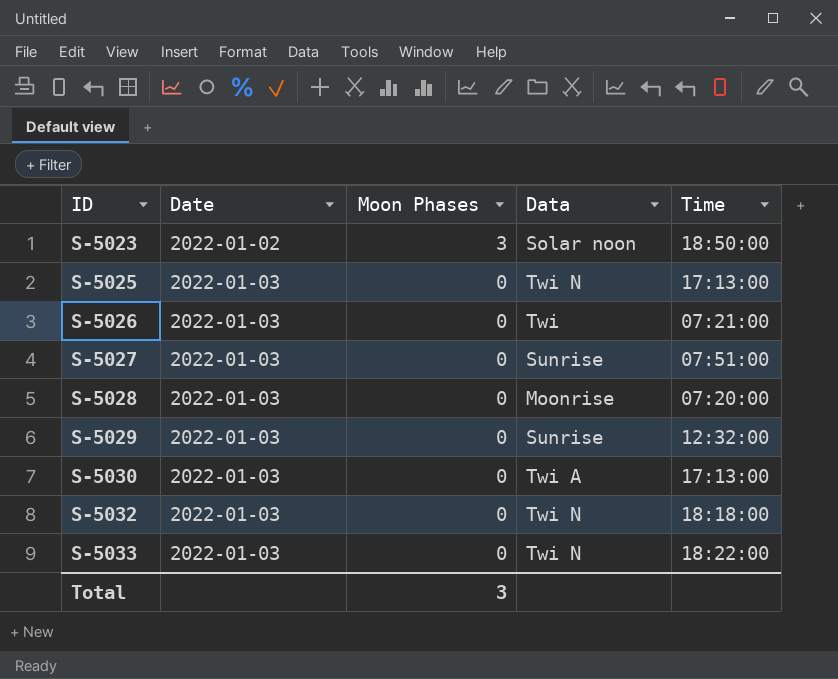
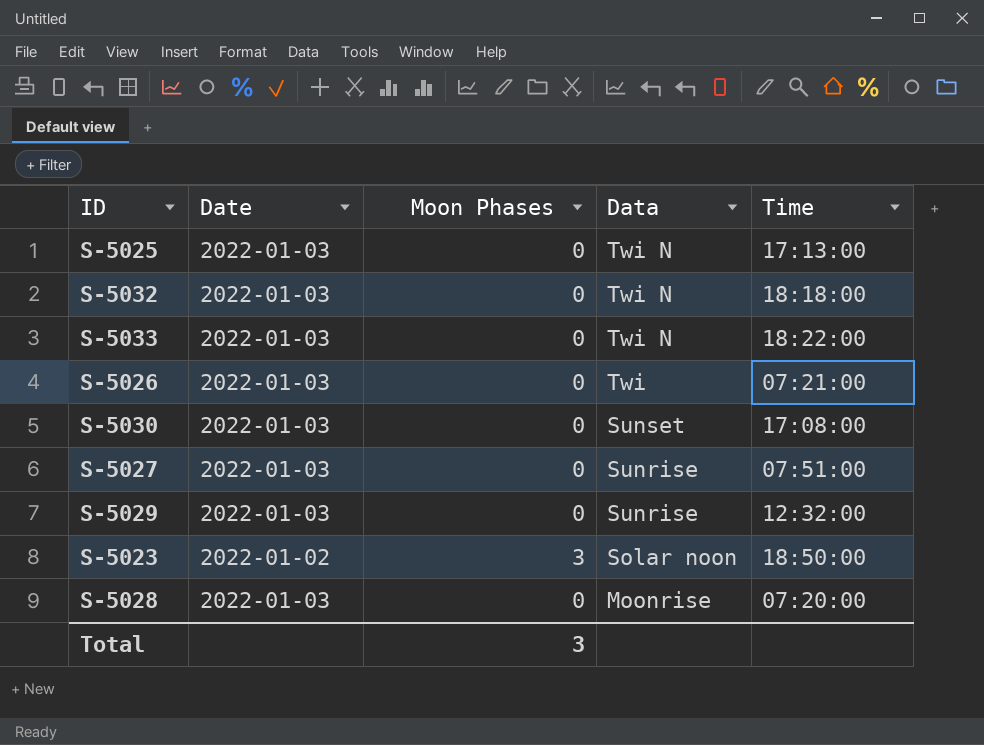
row order: ID ascending -> Data descending
S-5030 | Data: Twi A -> Sunset
S-5030 | Time: 17:13:00 -> 17:08:00

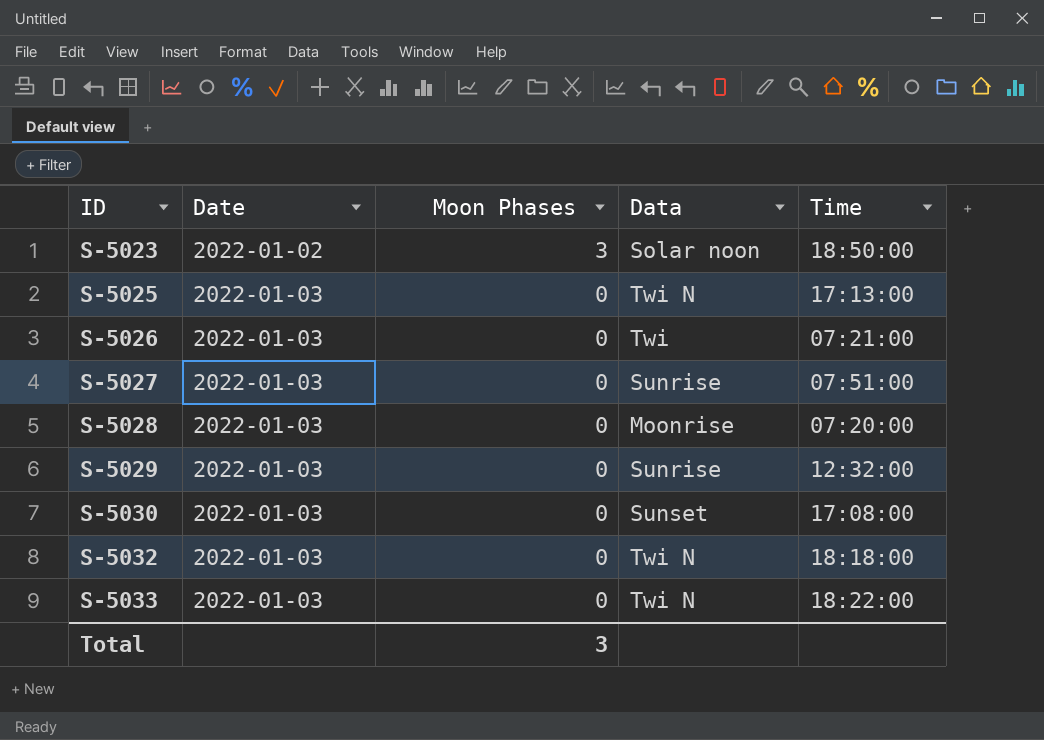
row order: Data descending -> ID ascending

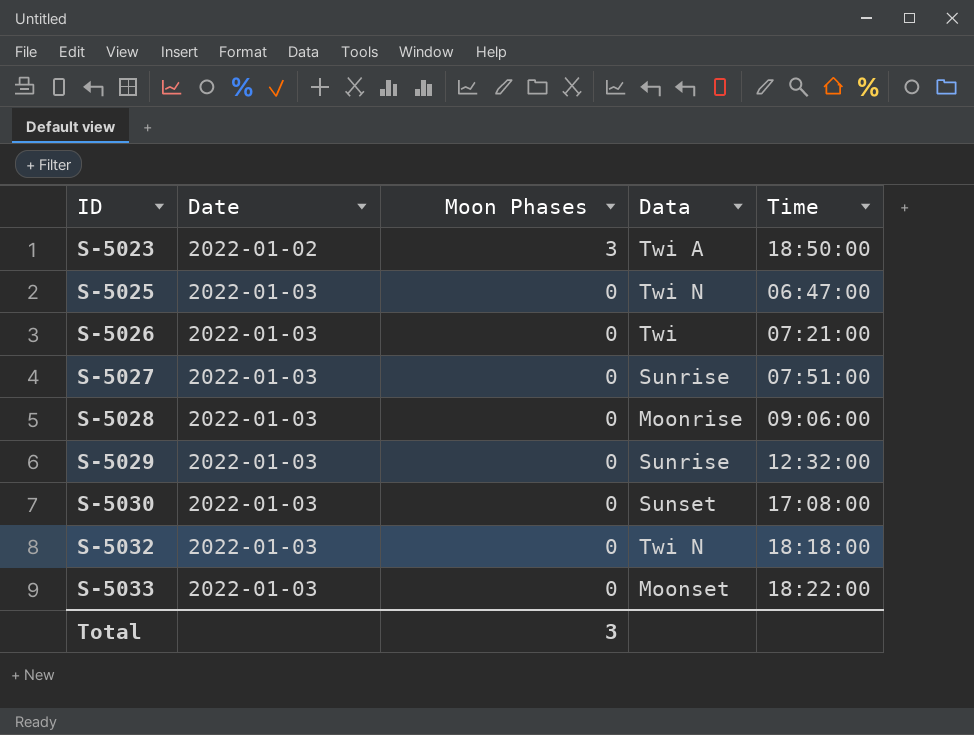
S-5023 | Data: Solar noon -> Twi A
S-5025 | Time: 17:13:00 -> 06:47:00
S-5028 | Time: 07:20:00 -> 09:06:00
S-5033 | Data: Twi N -> Moonset

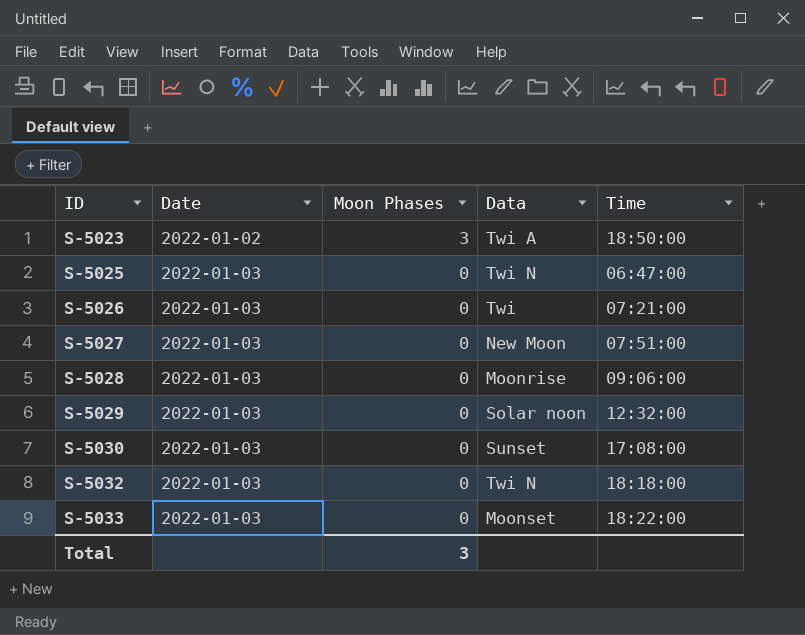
S-5027 | Data: Sunrise -> New Moon
S-5029 | Data: Sunrise -> Solar noon

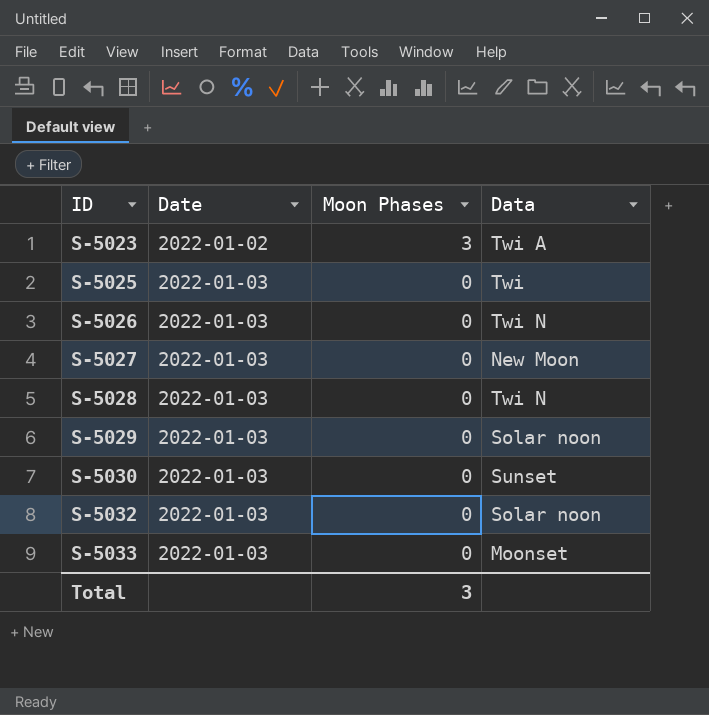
column Time | position: 5 -> none
S-5025 | Data: Twi N -> Twi
S-5026 | Data: Twi -> Twi N
S-5028 | Data: Moonrise -> Twi N
S-5032 | Data: Twi N -> Solar noon

